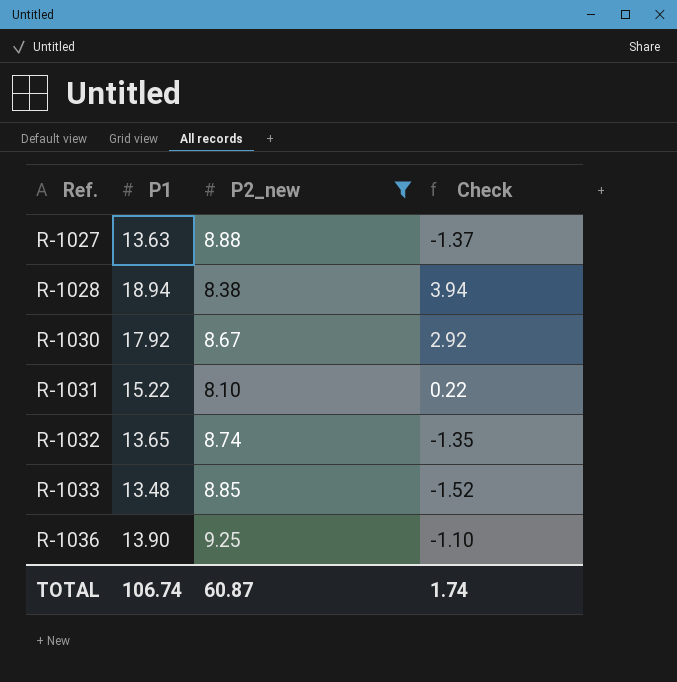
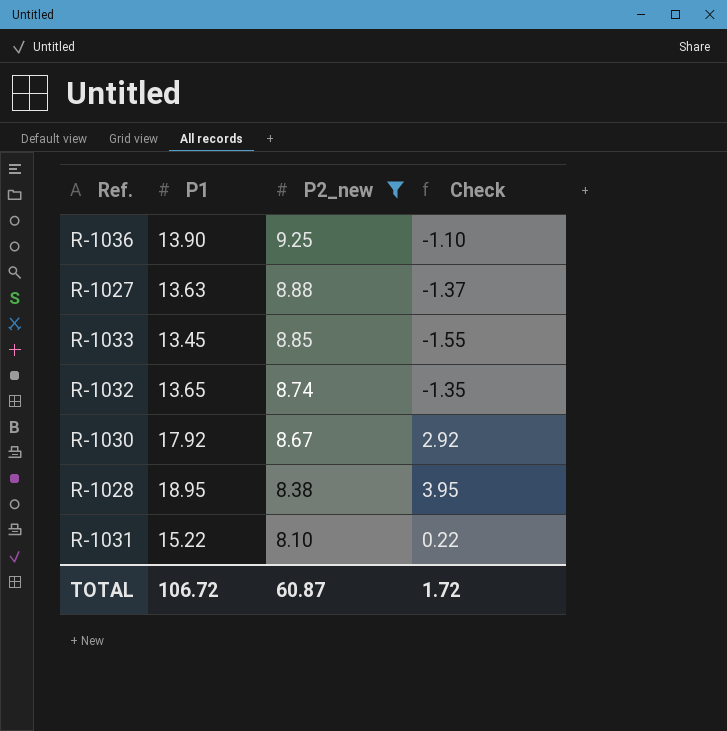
row order: Ref. ascending -> P2_new descending
R-1033 | P1: 13.48 -> 13.45
R-1033 | Check: -1.52 -> -1.55
R-1028 | P1: 18.94 -> 18.95
R-1028 | Check: 3.94 -> 3.95
TOTAL | P1: 106.74 -> 106.72
TOTAL | Check: 1.74 -> 1.72

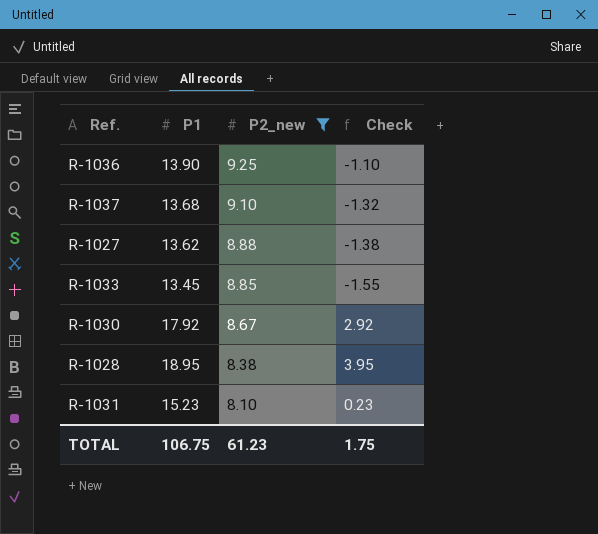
row R-1032: 13.65 | 8.74 | -1.35 -> none
row R-1037: none -> 13.68 | 9.10 | -1.32
R-1027 | P1: 13.63 -> 13.62
R-1027 | Check: -1.37 -> -1.38
R-1031 | P1: 15.22 -> 15.23
R-1031 | Check: 0.22 -> 0.23
TOTAL | P1: 106.72 -> 106.75
TOTAL | P2_new: 60.87 -> 61.23
TOTAL | Check: 1.72 -> 1.75

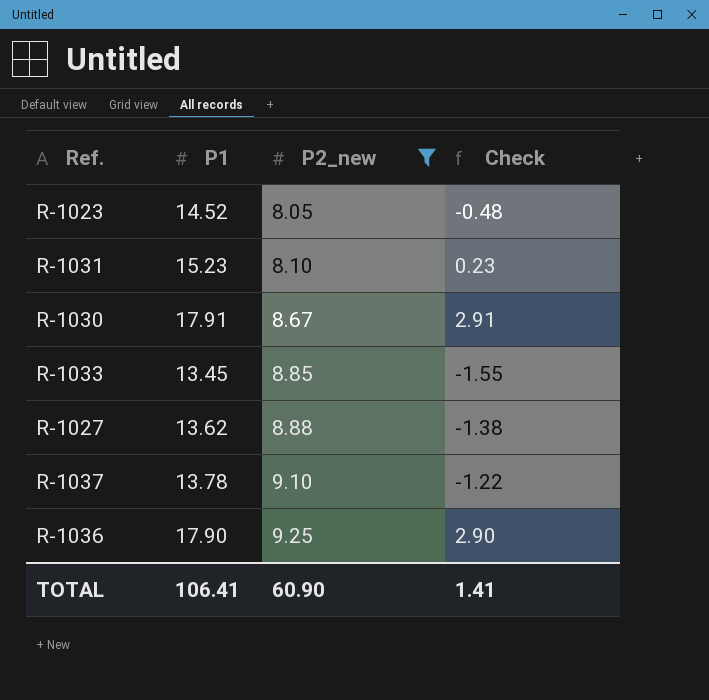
row order: P2_new descending -> P2_new ascending
row R-1028: 18.95 | 8.38 | 3.95 -> none
row R-1023: none -> 14.52 | 8.05 | -0.48
R-1030 | P1: 17.92 -> 17.91
R-1030 | Check: 2.92 -> 2.91
R-1037 | P1: 13.68 -> 13.78
R-1037 | Check: -1.32 -> -1.22
R-1036 | P1: 13.90 -> 17.90
R-1036 | Check: -1.10 -> 2.90
TOTAL | P1: 106.75 -> 106.41
TOTAL | P2_new: 61.23 -> 60.90
TOTAL | Check: 1.75 -> 1.41

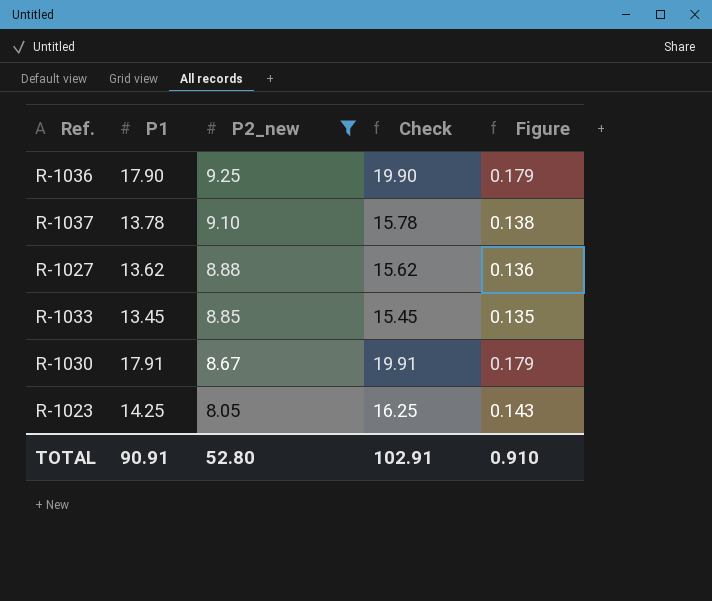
row order: P2_new ascending -> P2_new descending
column Check | formula: [P1] - 15 -> [P1] + 2
column Figure | formula: none -> [P1] * 0.01
row R-1031: 15.23 | 8.10 | 0.23 -> none
R-1023 | P1: 14.52 -> 14.25
TOTAL | P1: 106.41 -> 90.91
TOTAL | P2_new: 60.90 -> 52.80
TOTAL | Check: 1.41 -> 102.91

